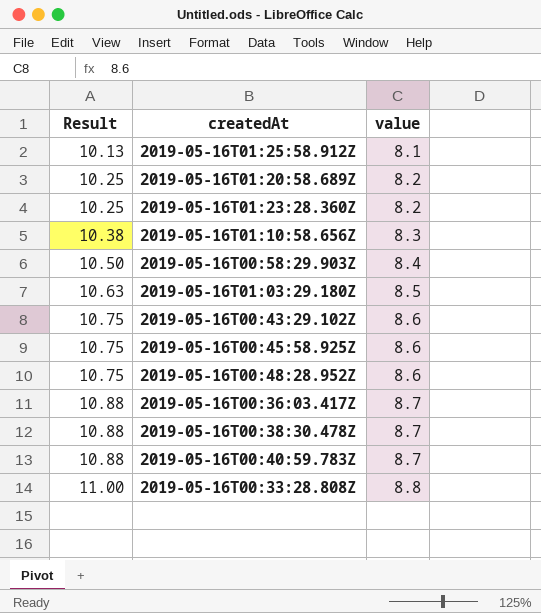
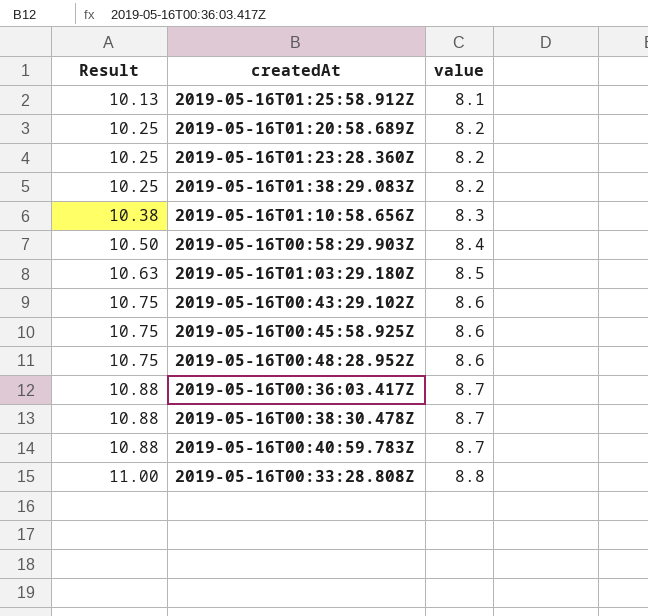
row 2019-05-16T01:38:29.083Z: none -> 10.25 | 8.2

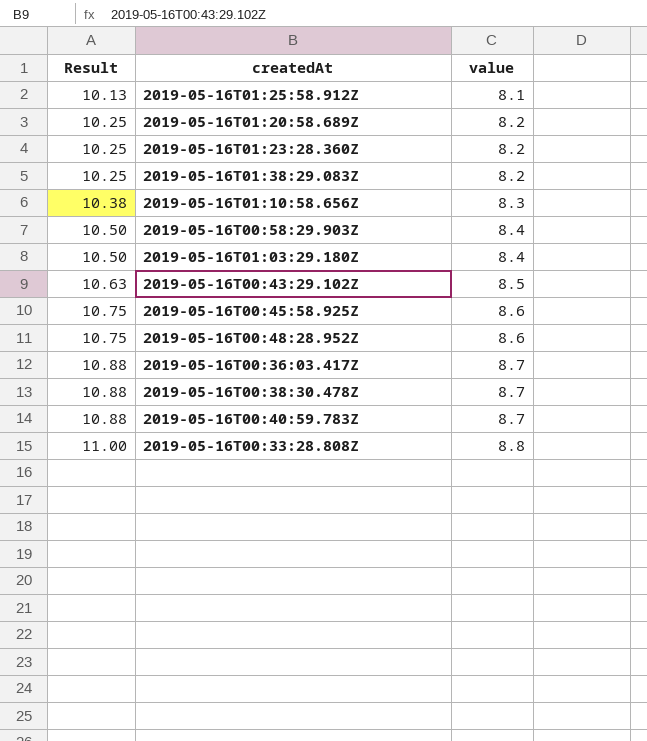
2019-05-16T01:03:29.180Z | Result: 10.63 -> 10.50
2019-05-16T01:03:29.180Z | value: 8.5 -> 8.4
2019-05-16T00:43:29.102Z | Result: 10.75 -> 10.63
2019-05-16T00:43:29.102Z | value: 8.6 -> 8.5

